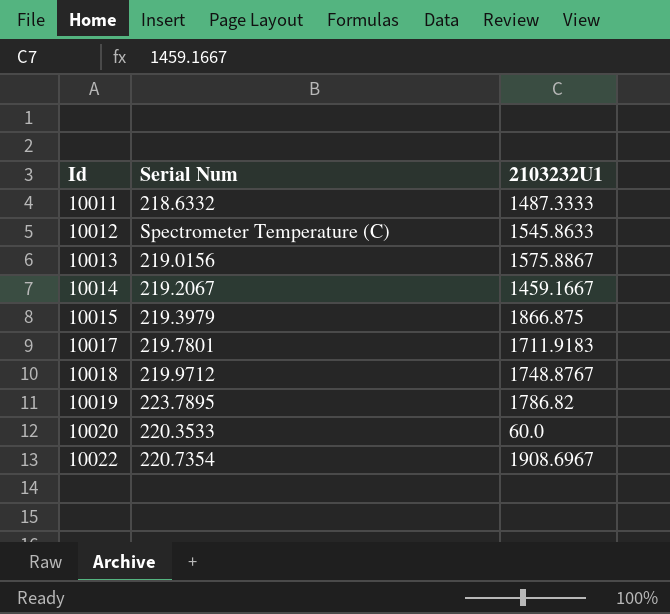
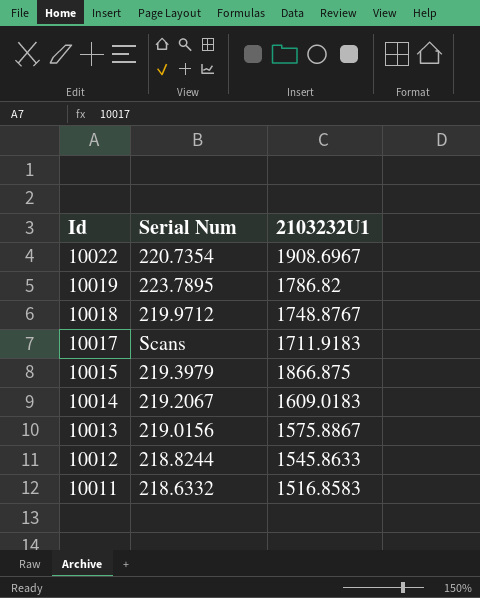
row order: Id ascending -> Id descending
row 10020: 220.3533 | 60.0 -> none
10017 | Serial Num: 219.7801 -> Scans
10014 | 2103232U1: 1459.1667 -> 1609.0183
10012 | Serial Num: Spectrometer Temperature (C) -> 218.8244
10011 | 2103232U1: 1487.3333 -> 1516.8583

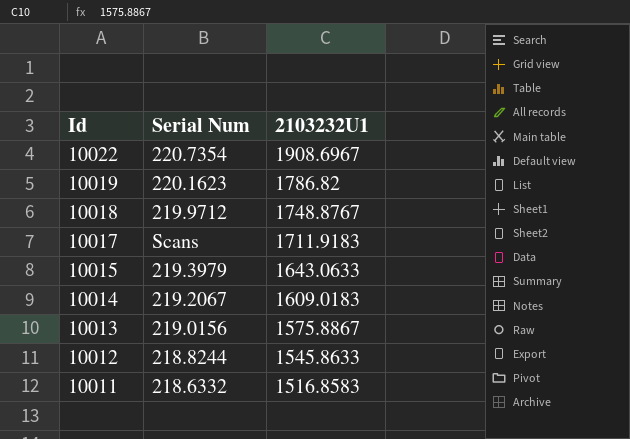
10019 | Serial Num: 223.7895 -> 220.1623
10015 | 2103232U1: 1866.875 -> 1643.0633

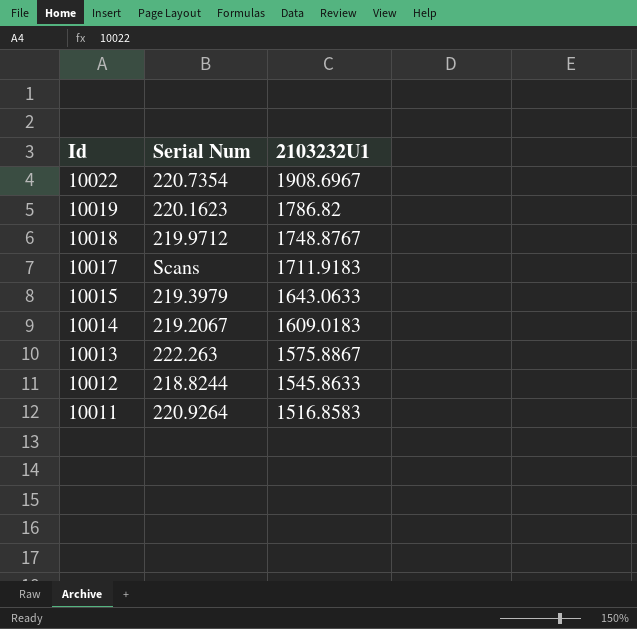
10013 | Serial Num: 219.0156 -> 222.263
10011 | Serial Num: 218.6332 -> 220.9264

